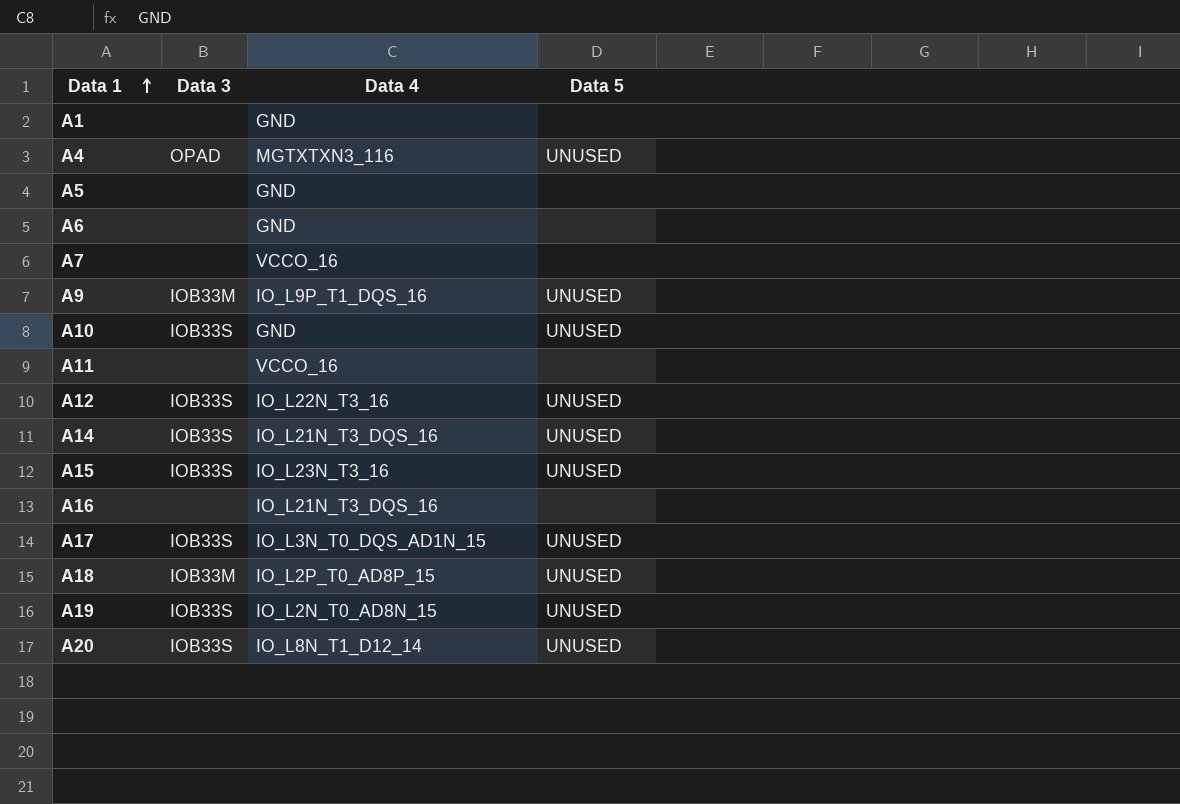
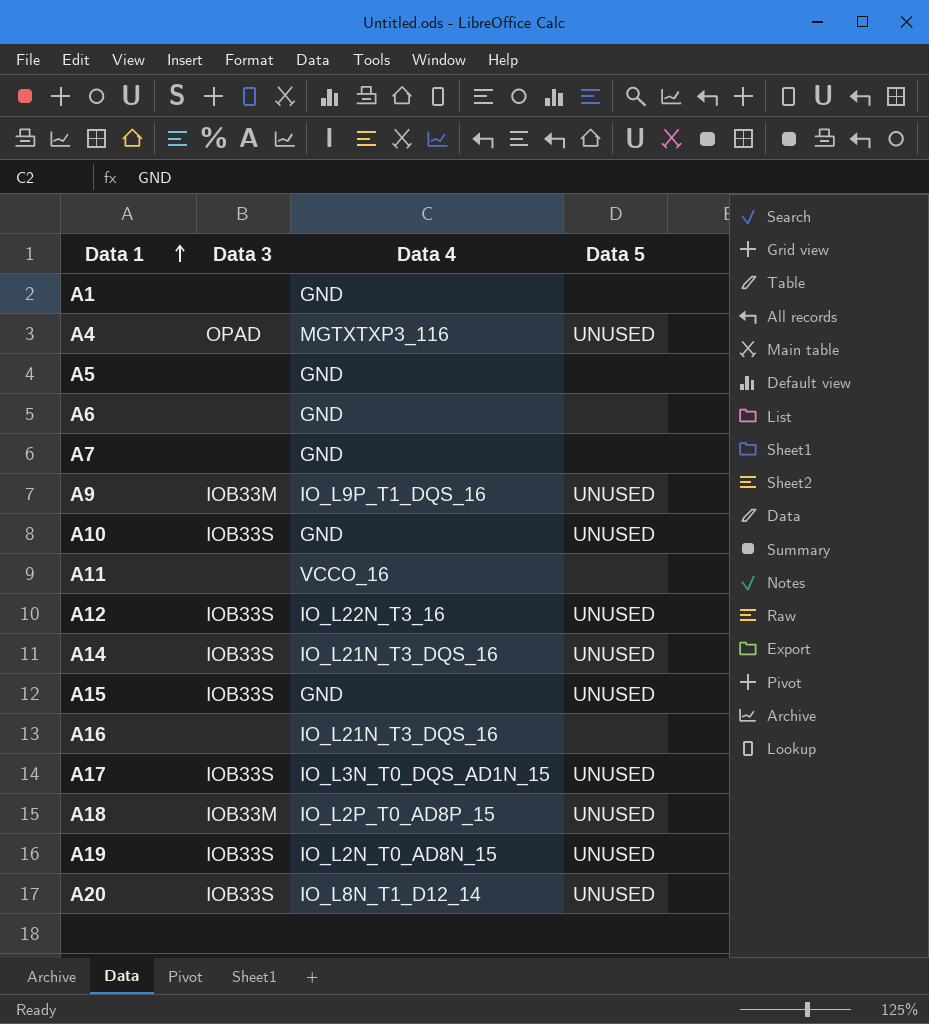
A4 | Data 4: MGTXTXN3_116 -> MGTXTXP3_116
A7 | Data 4: VCCO_16 -> GND
A15 | Data 4: IO_L23N_T3_16 -> GND

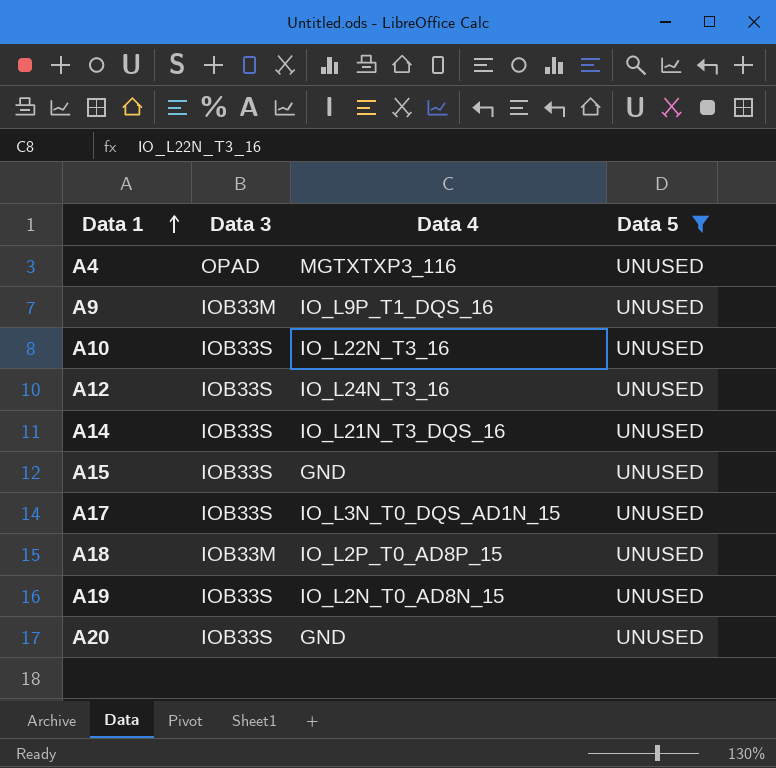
filter: none -> Data 5 = UNUSED
A10 | Data 4: GND -> IO_L22N_T3_16
A12 | Data 4: IO_L22N_T3_16 -> IO_L24N_T3_16
A20 | Data 4: IO_L8N_T1_D12_14 -> GND

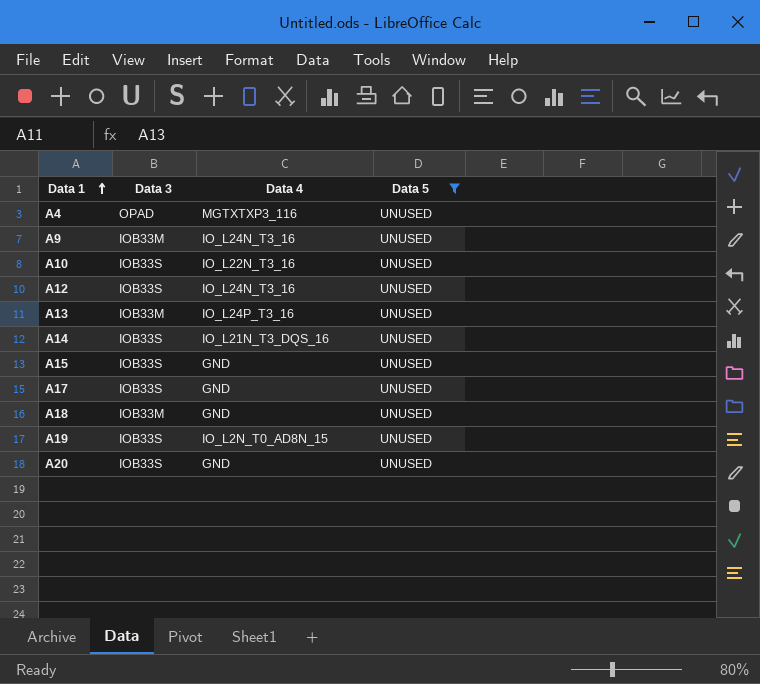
A9 | Data 4: IO_L9P_T1_DQS_16 -> IO_L24N_T3_16
row A13: none -> IOB33M | IO_L24P_T3_16 | UNUSED
A17 | Data 4: IO_L3N_T0_DQS_AD1N_15 -> GND
A18 | Data 4: IO_L2P_T0_AD8P_15 -> GND

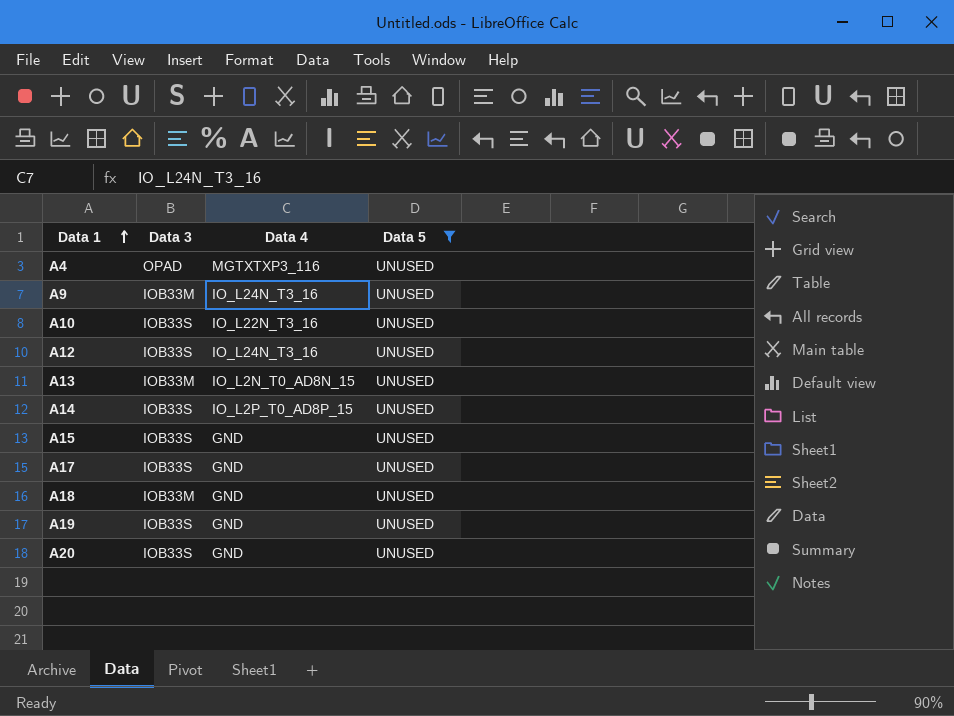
A13 | Data 4: IO_L24P_T3_16 -> IO_L2N_T0_AD8N_15
A14 | Data 4: IO_L21N_T3_DQS_16 -> IO_L2P_T0_AD8P_15
A19 | Data 4: IO_L2N_T0_AD8N_15 -> GND

